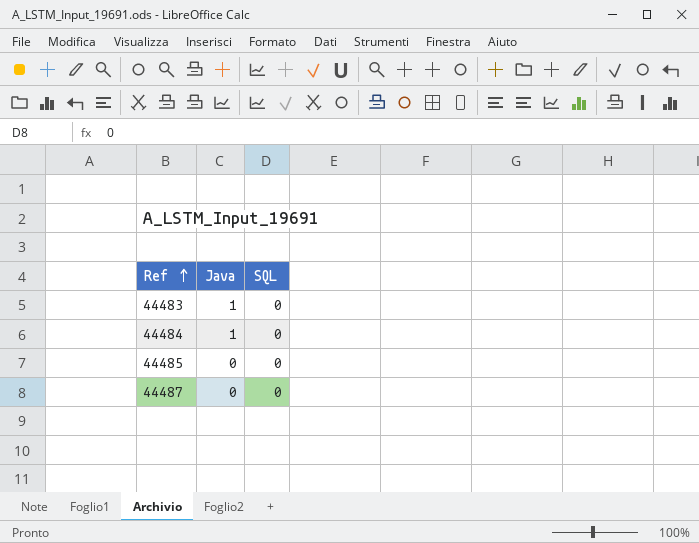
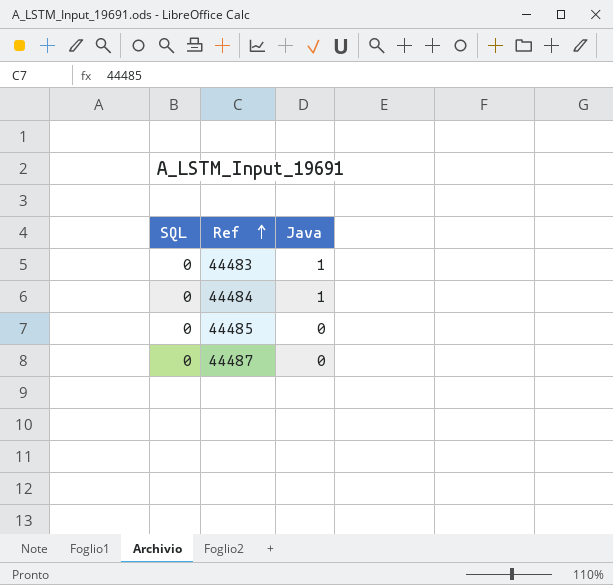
column SQL | position: 3 -> 1

